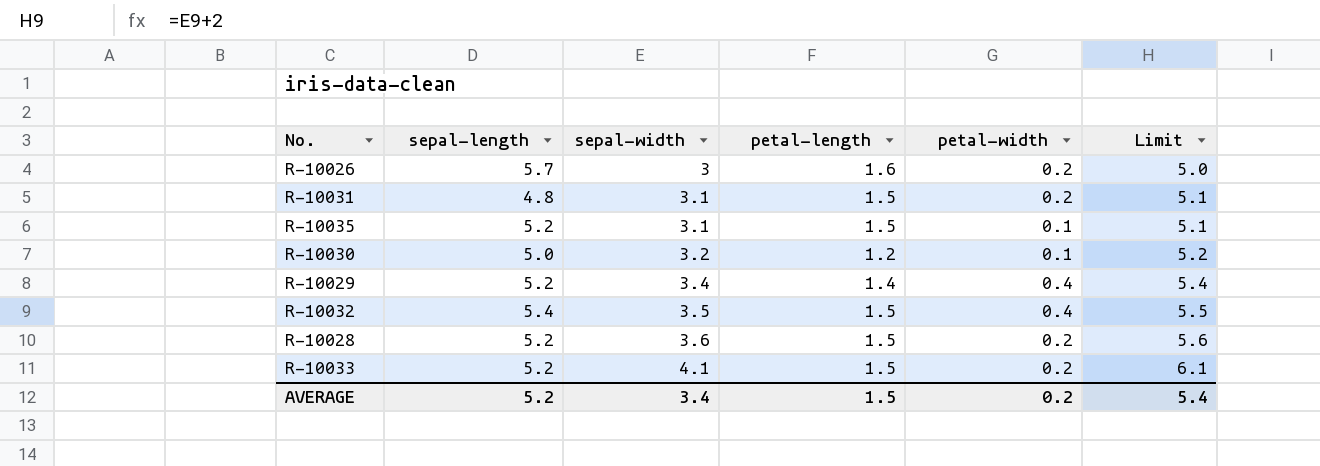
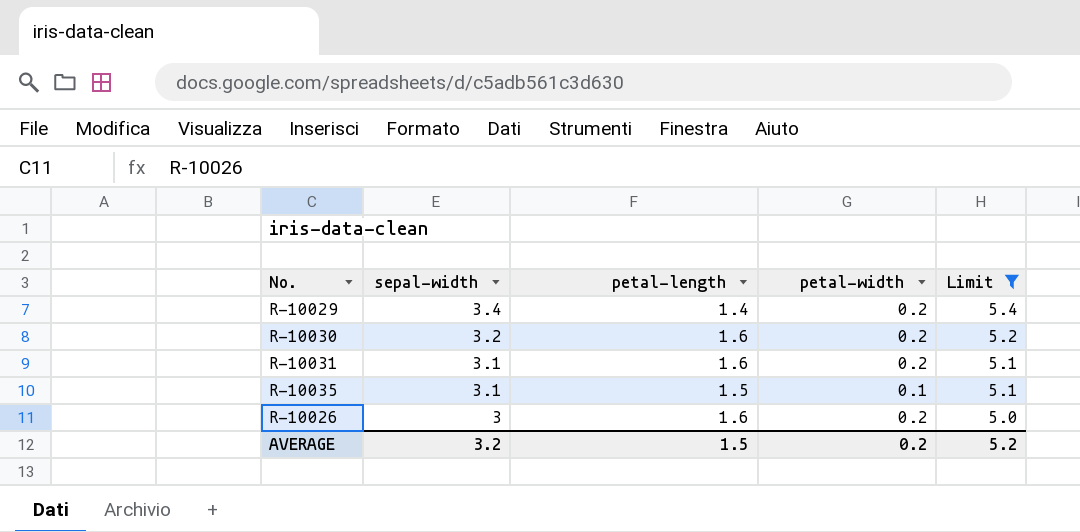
filter: none -> Limit <= 5.4
row order: sepal-width ascending -> sepal-width descending
column sepal-length | position: 2 -> none
R-10029 | petal-width: 0.4 -> 0.2
R-10030 | petal-length: 1.2 -> 1.6
R-10030 | petal-width: 0.1 -> 0.2
R-10031 | petal-length: 1.5 -> 1.6
AVERAGE | sepal-width: 3.4 -> 3.2
AVERAGE | Limit: 5.4 -> 5.2

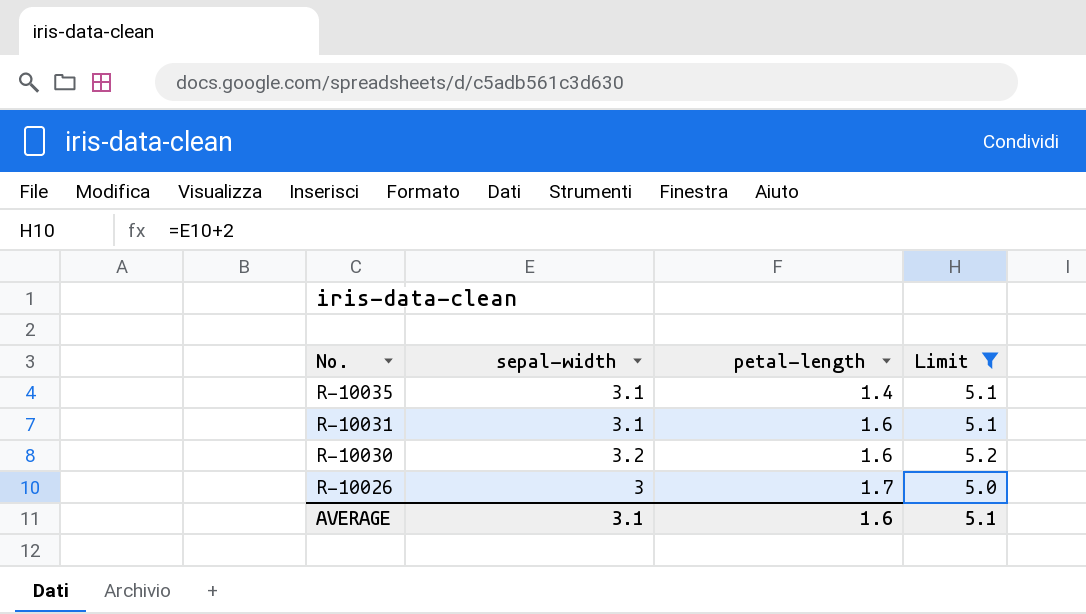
row order: sepal-width descending -> No. descending
column petal-width | position: 4 -> none
row R-10029: 3.4 | 1.4 | 0.2 | 5.4 -> none
R-10035 | petal-length: 1.5 -> 1.4
R-10026 | petal-length: 1.6 -> 1.7
AVERAGE | sepal-width: 3.2 -> 3.1
AVERAGE | petal-length: 1.5 -> 1.6
AVERAGE | Limit: 5.2 -> 5.1

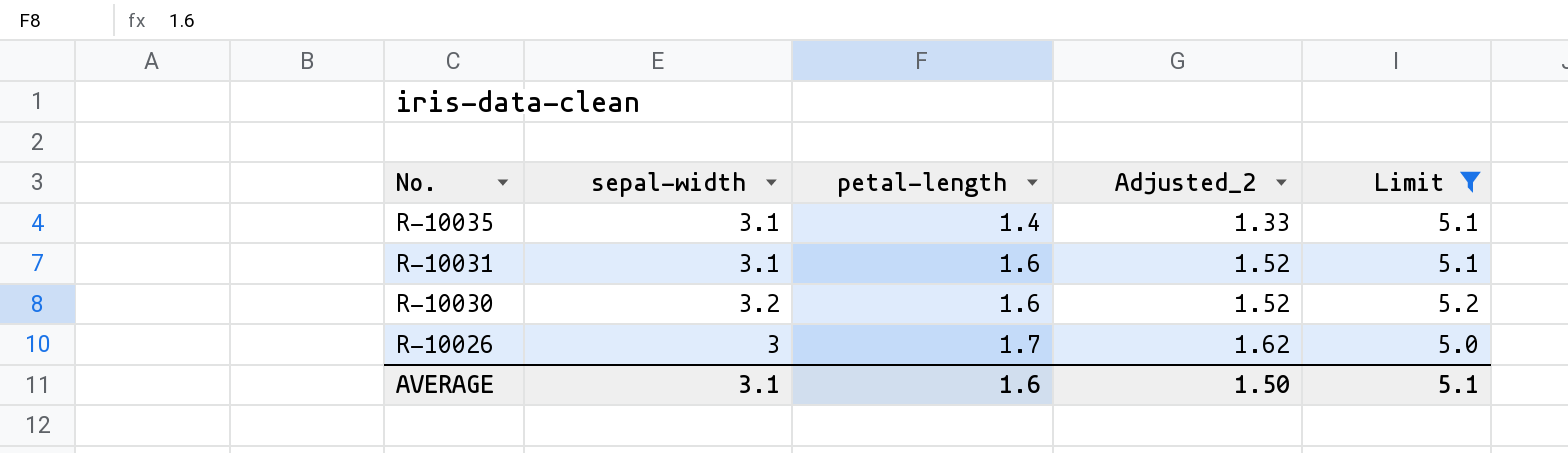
column Adjusted_2 | formula: none -> [petal-length] * 0.95

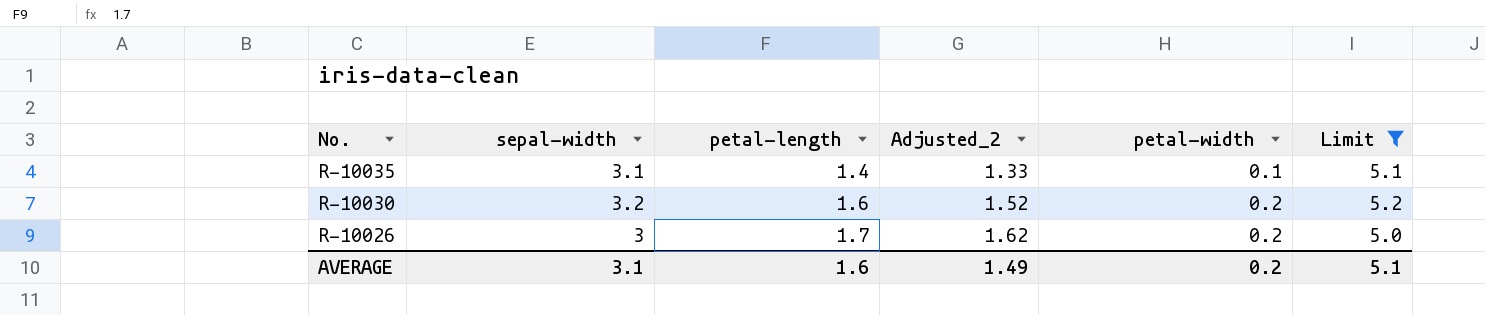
column petal-width | position: none -> 5
row R-10031: 3.1 | 1.6 | 1.52 | 5.1 -> none
AVERAGE | Adjusted_2: 1.50 -> 1.49

